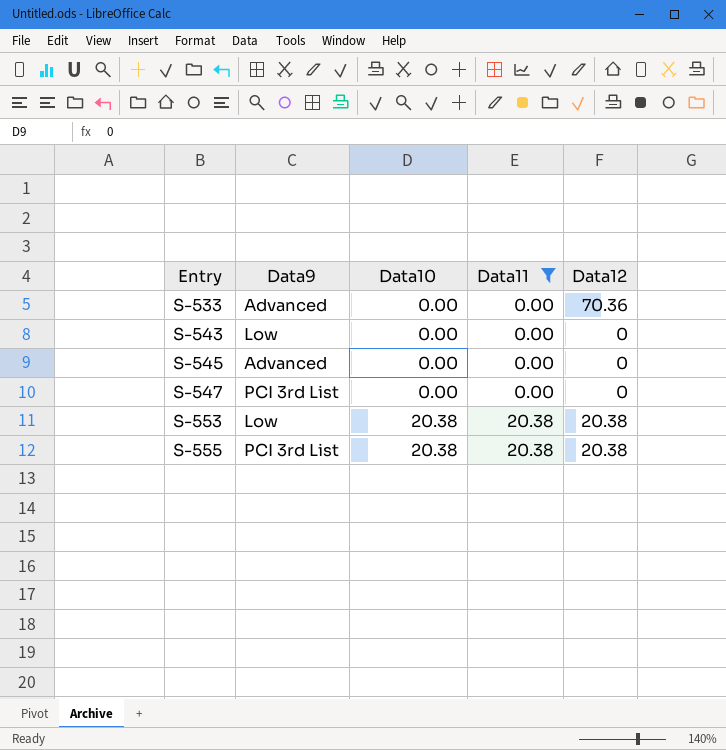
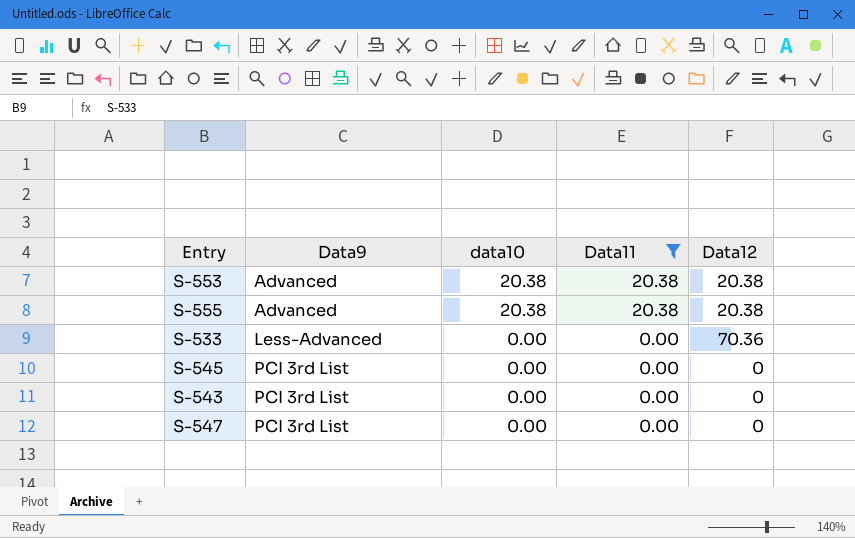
row order: Entry ascending -> Data9 ascending
column name: Data10 -> data10
S-553 | Data9: Low -> Advanced
S-555 | Data9: PCI 3rd List -> Advanced
S-533 | Data9: Advanced -> Less-Advanced
S-545 | Data9: Advanced -> PCI 3rd List
S-543 | Data9: Low -> PCI 3rd List

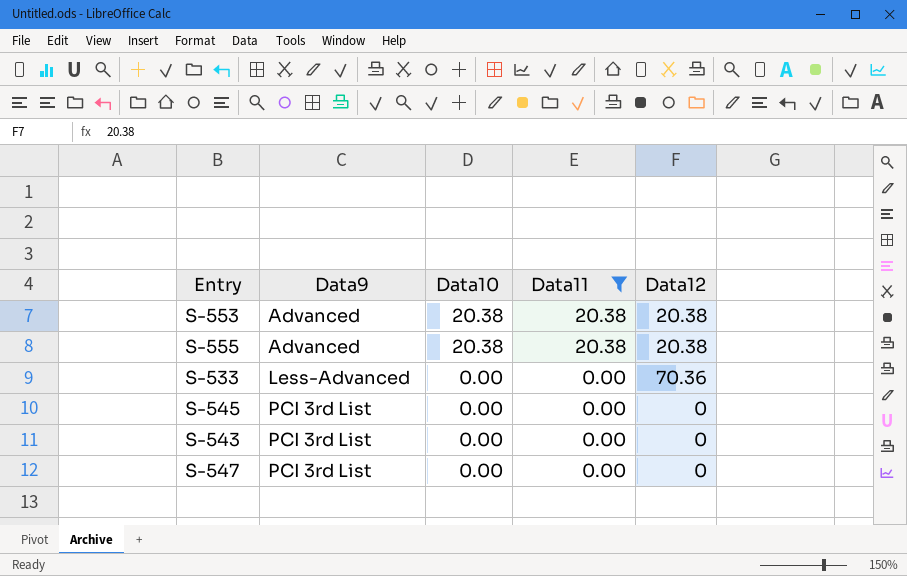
column name: data10 -> Data10

